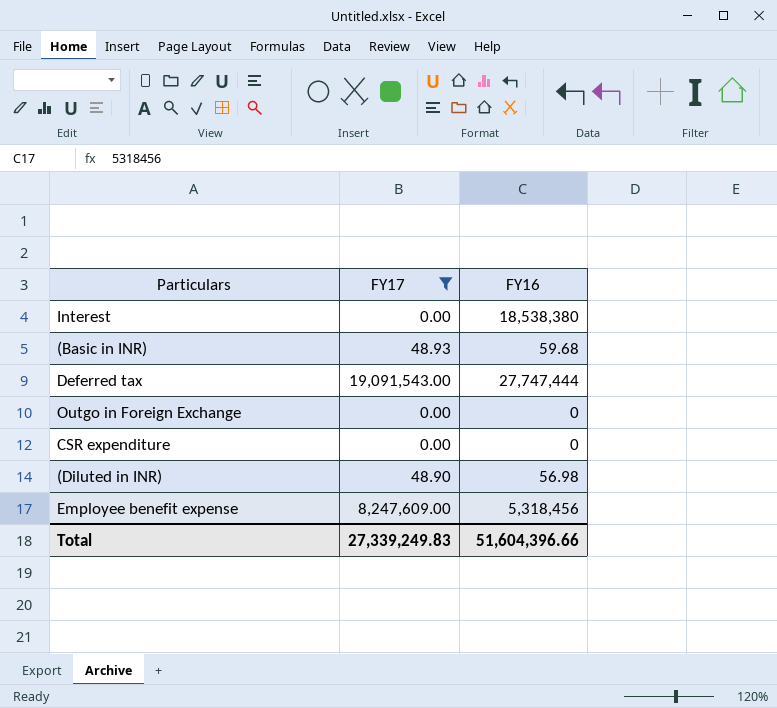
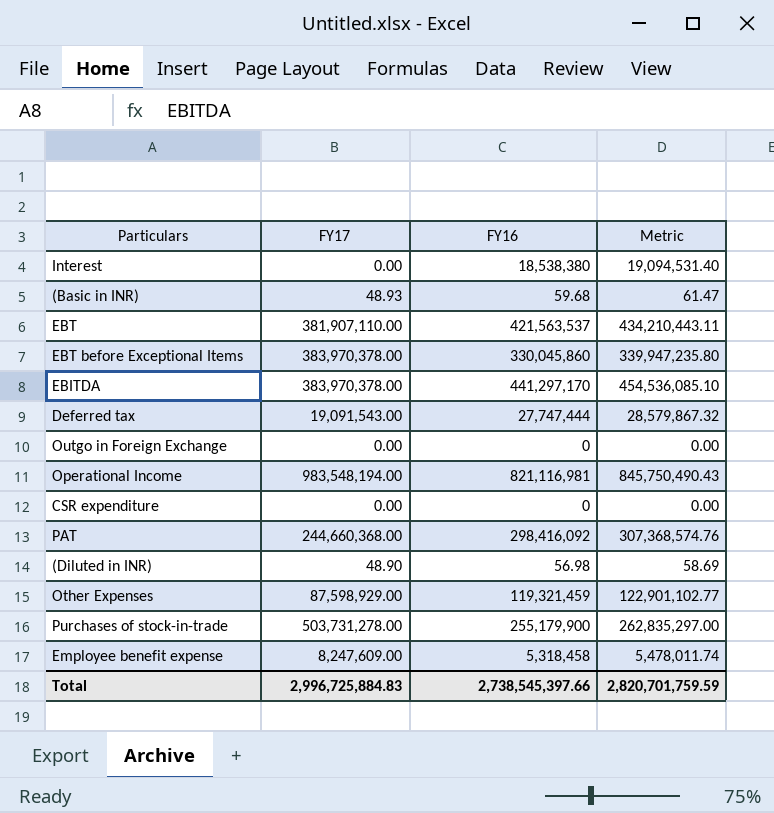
filter: FY17 <= 19,091,543.00 -> none
column Metric | formula: none -> [FY16] * 1.03
Employee benefit expense | FY16: 5,318,456 -> 5,318,458
Total | FY17: 27,339,249.83 -> 2,996,725,884.83
Total | FY16: 51,604,396.66 -> 2,738,545,397.66

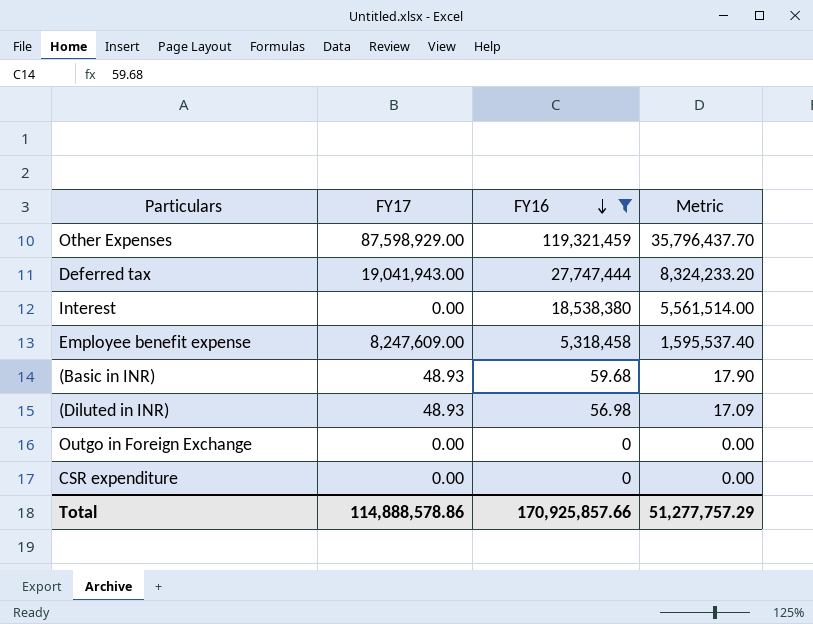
filter: none -> FY16 <= 119,321,459
row order: none -> FY16 descending
column Metric | formula: [FY16] * 1.03 -> [FY16] * 0.3
Deferred tax | FY17: 19,091,543.00 -> 19,041,943.00
(Diluted in INR) | FY17: 48.90 -> 48.93
Total | FY17: 2,996,725,884.83 -> 114,888,578.86
Total | FY16: 2,738,545,397.66 -> 170,925,857.66
Total | Metric: 2,820,701,759.59 -> 51,277,757.29

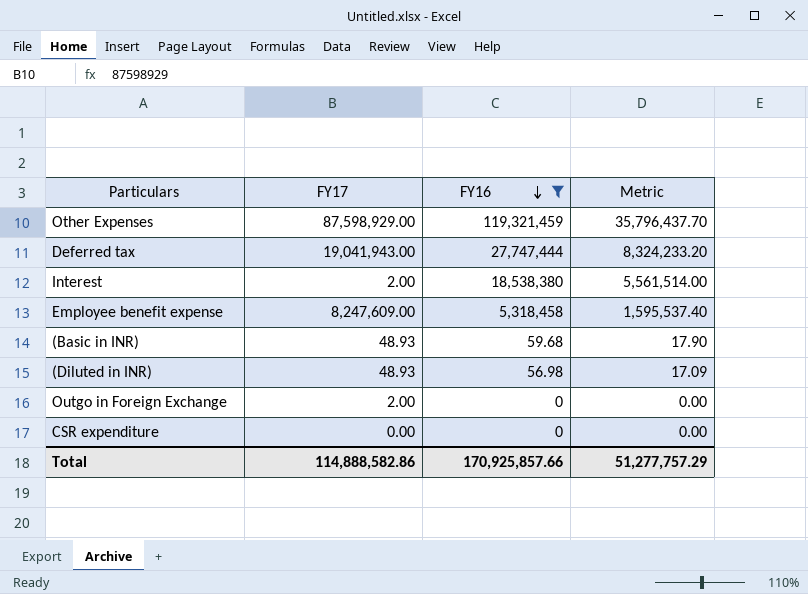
Interest | FY17: 0.00 -> 2.00
Outgo in Foreign Exchange | FY17: 0.00 -> 2.00
Total | FY17: 114,888,578.86 -> 114,888,582.86

